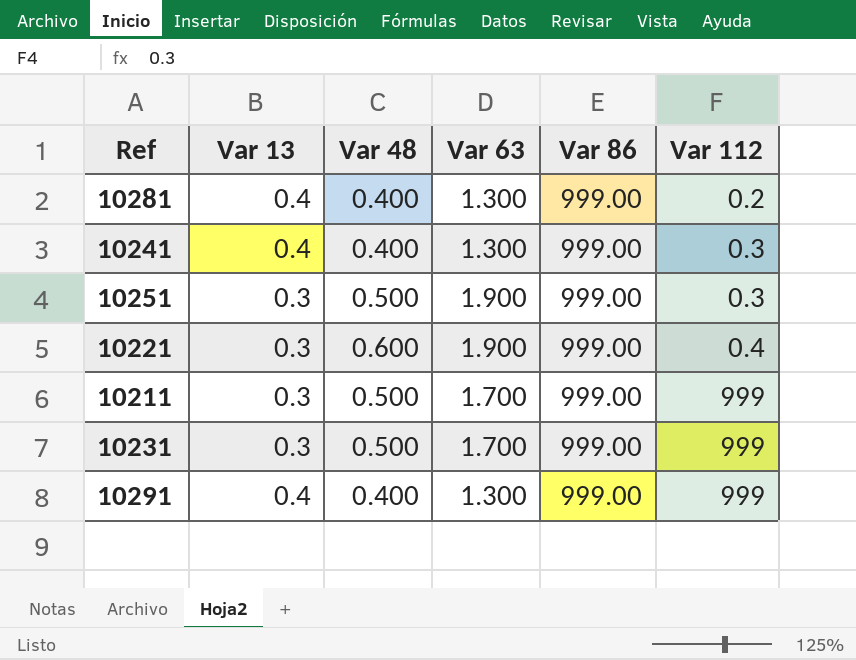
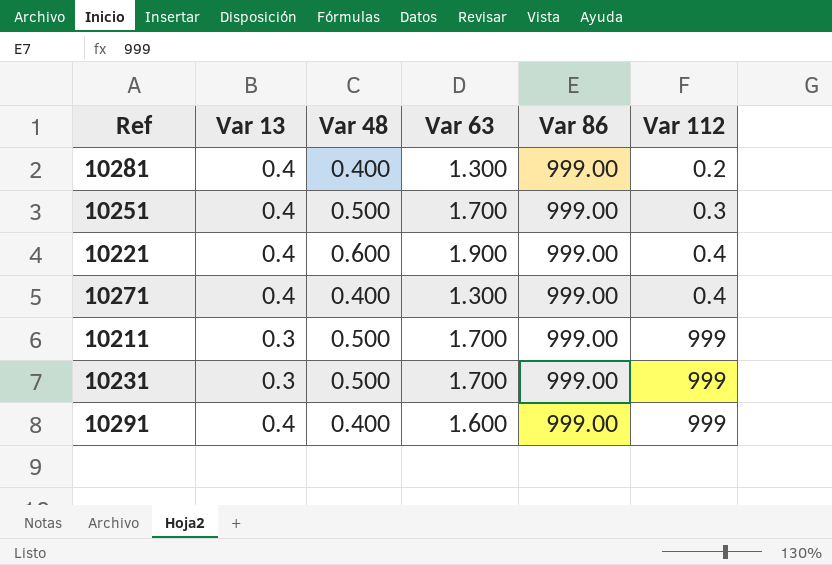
row 10241: 0.4 | 0.400 | 1.300 | 999.00 | 0.3 -> none
10251 | Var 13: 0.3 -> 0.4
10251 | Var 63: 1.900 -> 1.700
10221 | Var 13: 0.3 -> 0.4
row 10271: none -> 0.4 | 0.400 | 1.300 | 999.00 | 0.4
10291 | Var 63: 1.300 -> 1.600

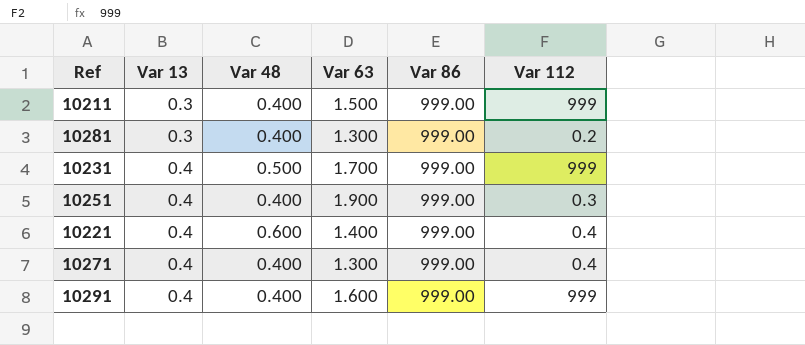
row order: Var 112 ascending -> Var 13 ascending
10211 | Var 48: 0.500 -> 0.400
10211 | Var 63: 1.700 -> 1.500
10281 | Var 13: 0.4 -> 0.3
10231 | Var 13: 0.3 -> 0.4
10251 | Var 48: 0.500 -> 0.400
10251 | Var 63: 1.700 -> 1.900
10221 | Var 63: 1.900 -> 1.400

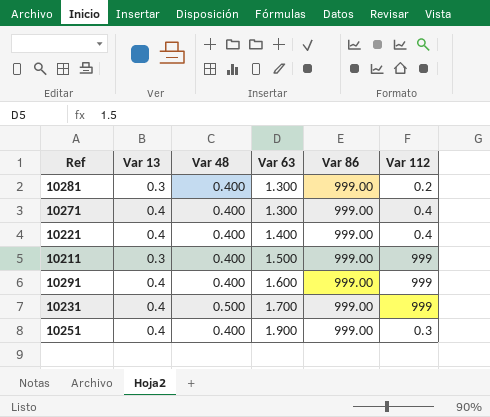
row order: Var 13 ascending -> Var 63 ascending
10221 | Var 48: 0.600 -> 0.400

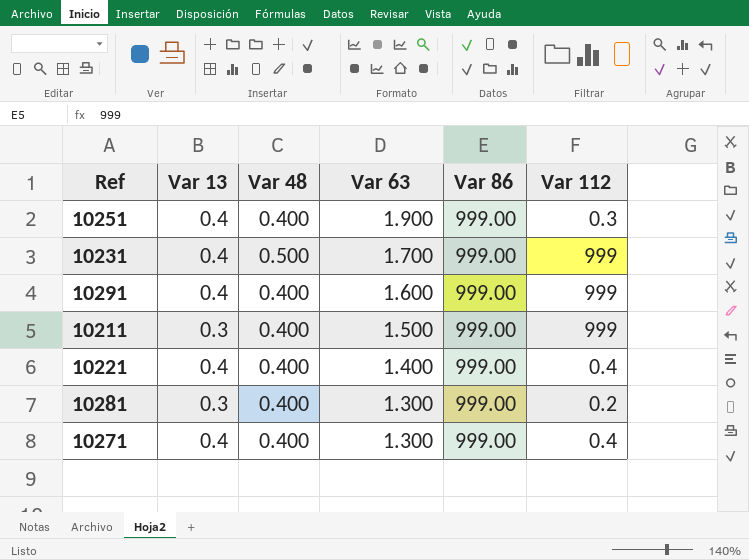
row order: Var 63 ascending -> Var 63 descending

